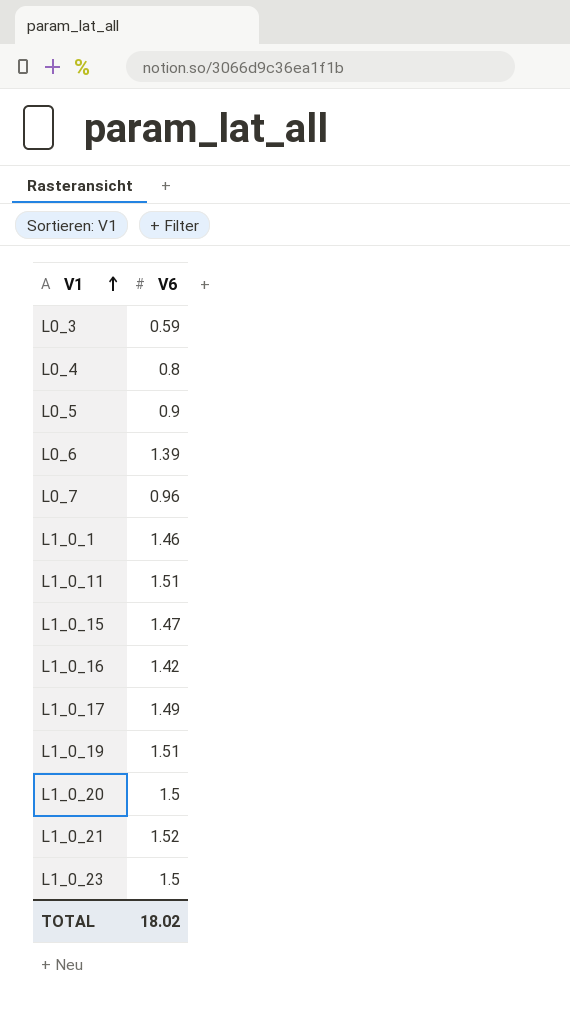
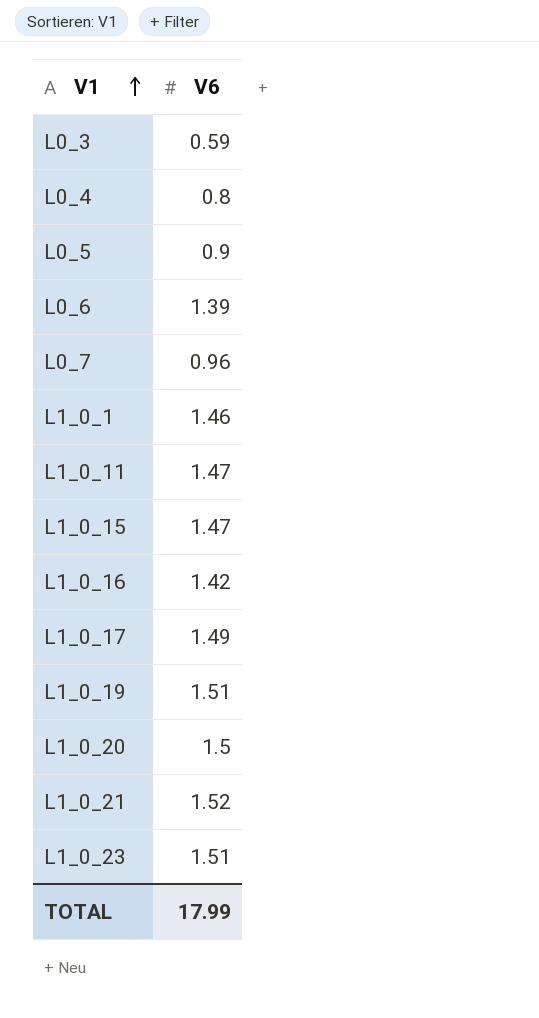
L1_0_11 | V6: 1.51 -> 1.47
L1_0_23 | V6: 1.5 -> 1.51
TOTAL | V6: 18.02 -> 17.99

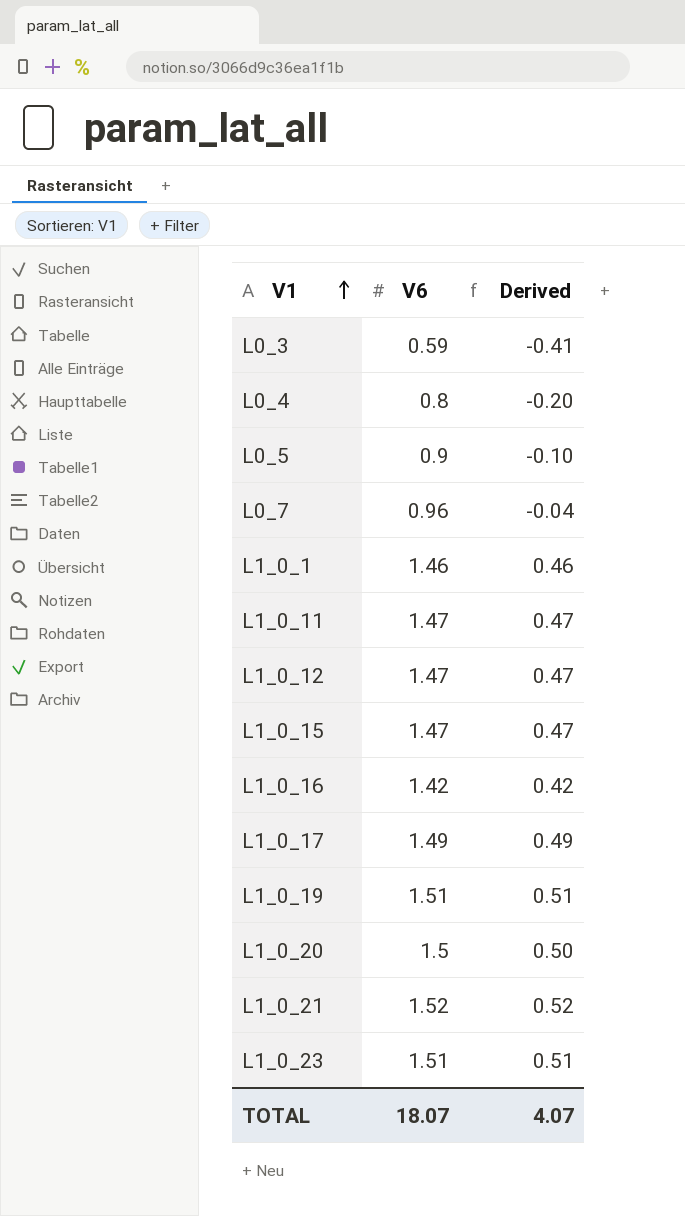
column Derived | formula: none -> [V6] - 1
row L0_6: 1.39 -> none
row L1_0_12: none -> 1.47 | 0.47
TOTAL | V6: 17.99 -> 18.07

